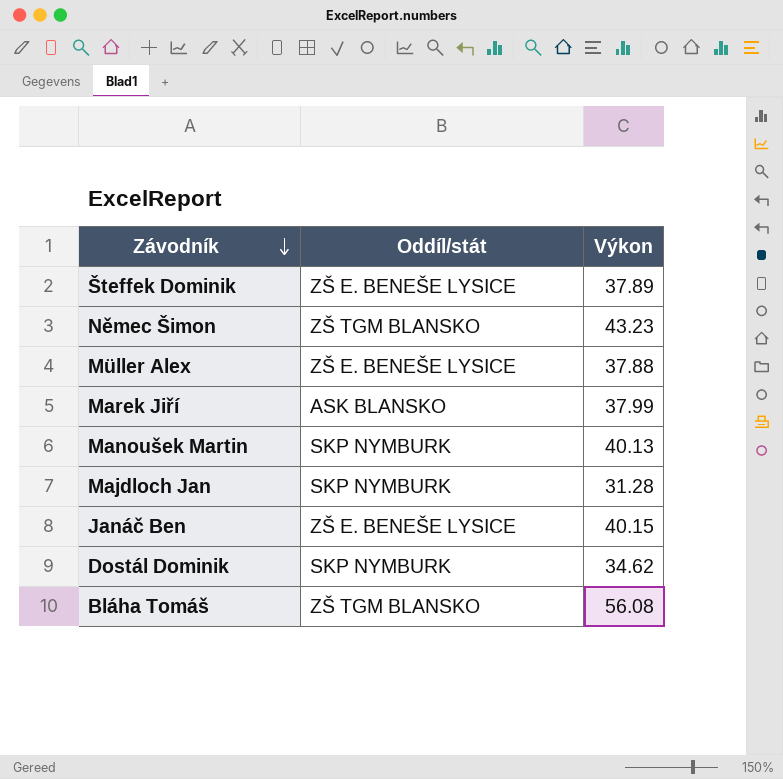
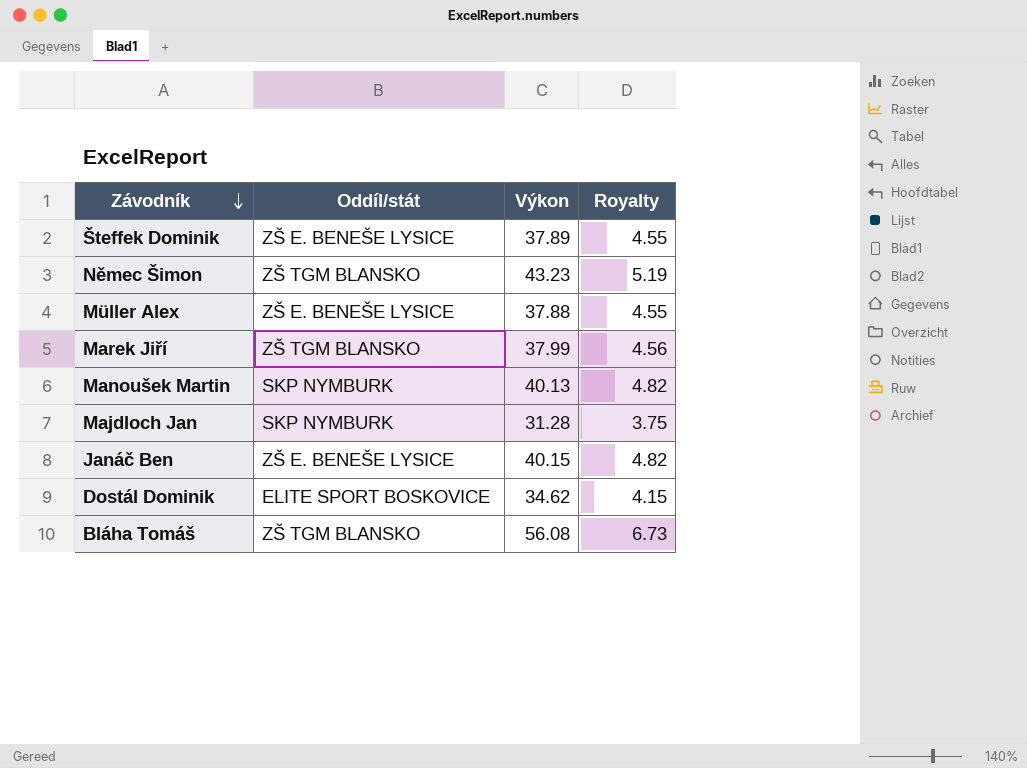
column Royalty | formula: none -> [Výkon] * 0.12
Marek Jiří | Oddíl/stát: ASK BLANSKO -> ZŠ TGM BLANSKO
Dostál Dominik | Oddíl/stát: SKP NYMBURK -> ELITE SPORT BOSKOVICE

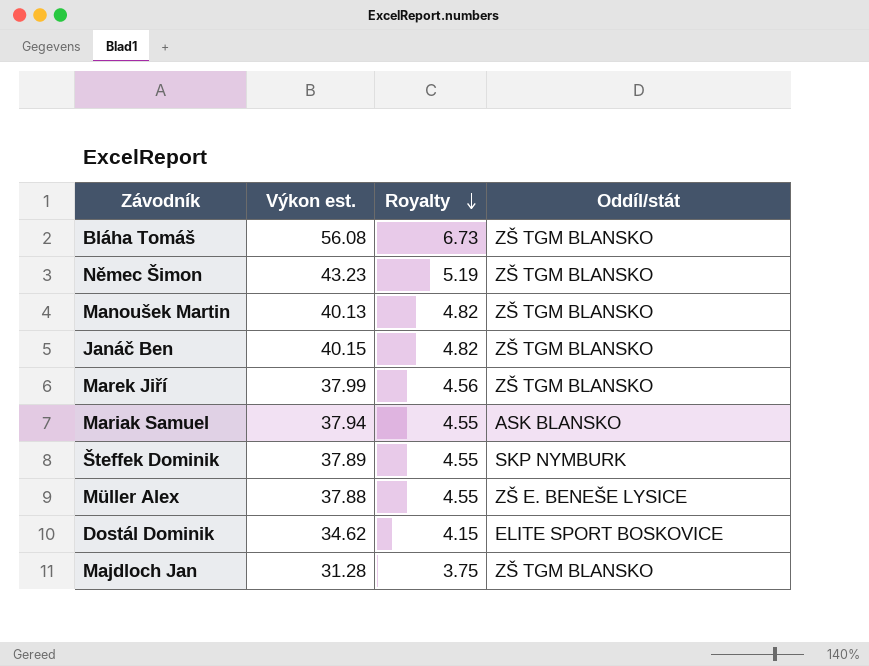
row order: Závodník descending -> Royalty descending
column name: Výkon -> Výkon est.
column Oddíl/stát | position: 2 -> 4
Manoušek Martin | Oddíl/stát: SKP NYMBURK -> ZŠ TGM BLANSKO
Janáč Ben | Oddíl/stát: ZŠ E. BENEŠE LYSICE -> ZŠ TGM BLANSKO
row Mariak Samuel: none -> 37.94 | 4.55 | ASK BLANSKO
Šteffek Dominik | Oddíl/stát: ZŠ E. BENEŠE LYSICE -> SKP NYMBURK
Majdloch Jan | Oddíl/stát: SKP NYMBURK -> ZŠ TGM BLANSKO

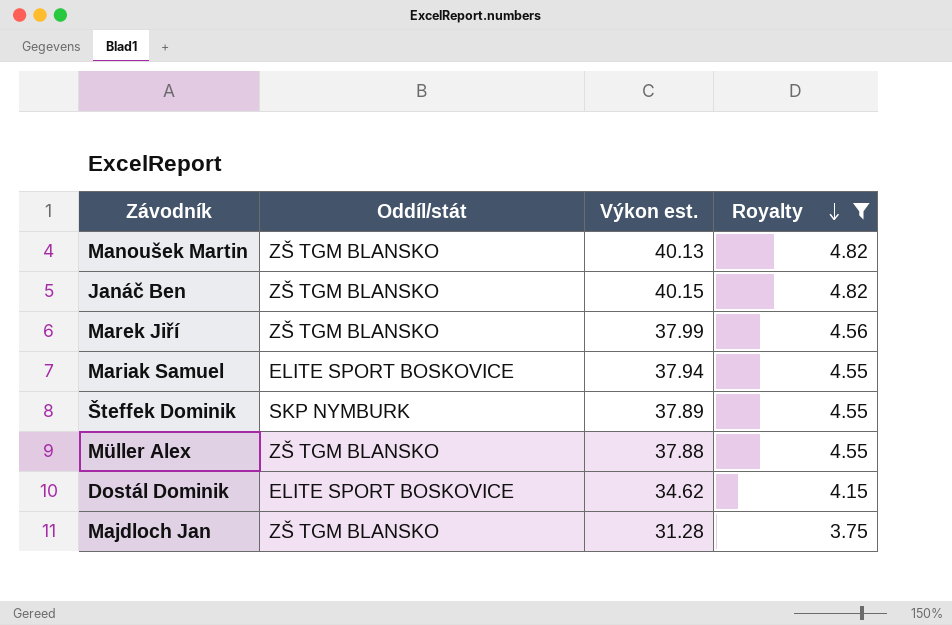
filter: none -> Royalty <= 4.82
column Oddíl/stát | position: 4 -> 2
Mariak Samuel | Oddíl/stát: ASK BLANSKO -> ELITE SPORT BOSKOVICE
Müller Alex | Oddíl/stát: ZŠ E. BENEŠE LYSICE -> ZŠ TGM BLANSKO

